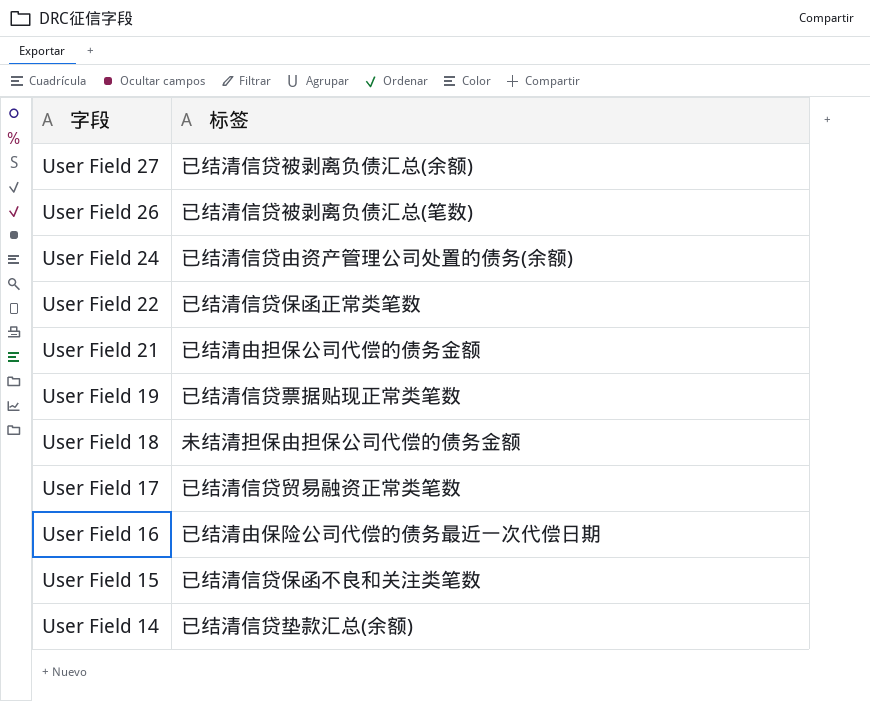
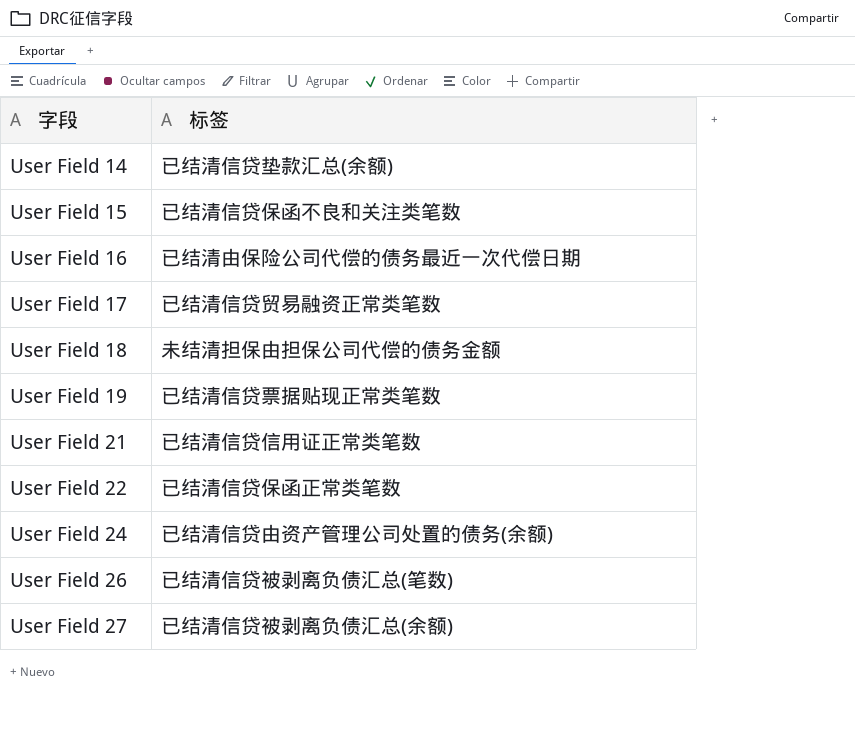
row order: 字段 descending -> 字段 ascending
User Field 21 | 标签: 已结清由担保公司代偿的债务金额 -> 已结清信贷信用证正常类笔数

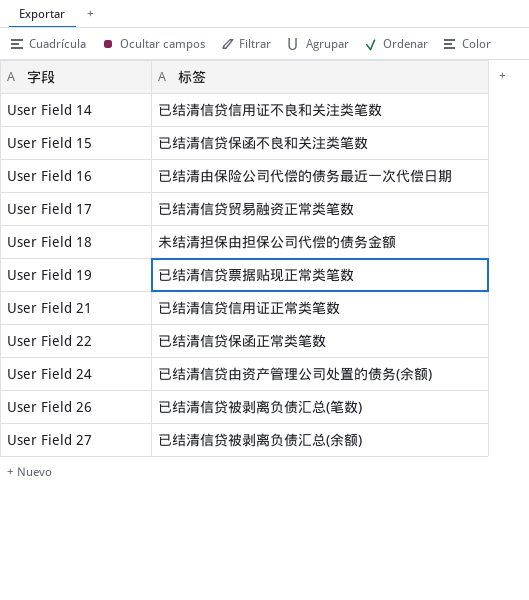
User Field 14 | 标签: 已结清信贷垫款汇总(余额) -> 已结清信贷信用证不良和关注类笔数

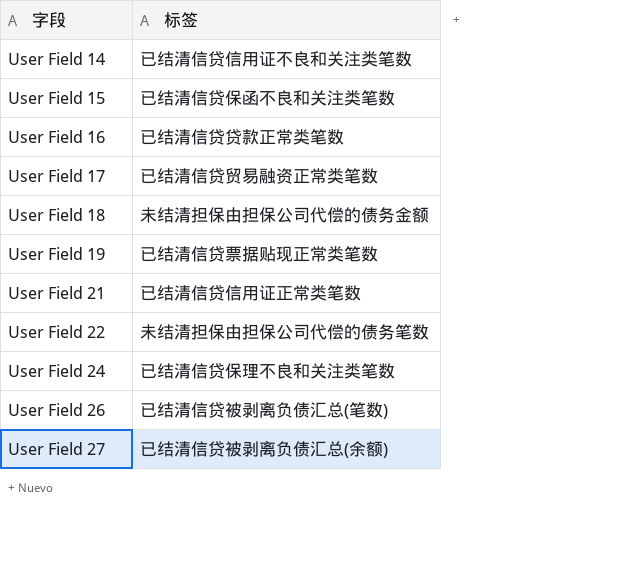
User Field 16 | 标签: 已结清由保险公司代偿的债务最近一次代偿日期 -> 已结清信贷贷款正常类笔数
User Field 22 | 标签: 已结清信贷保函正常类笔数 -> 未结清担保由担保公司代偿的债务笔数
User Field 24 | 标签: 已结清信贷由资产管理公司处置的债务(余额) -> 已结清信贷保理不良和关注类笔数

